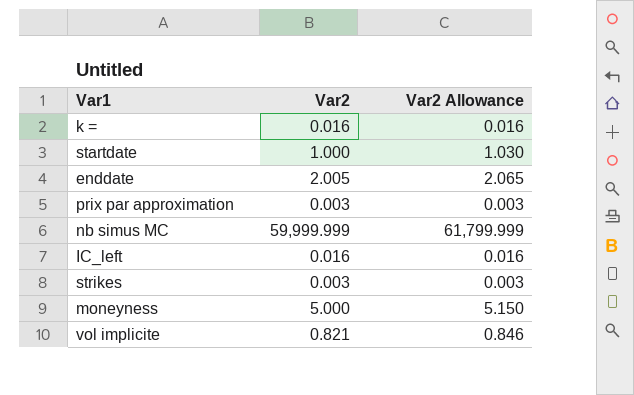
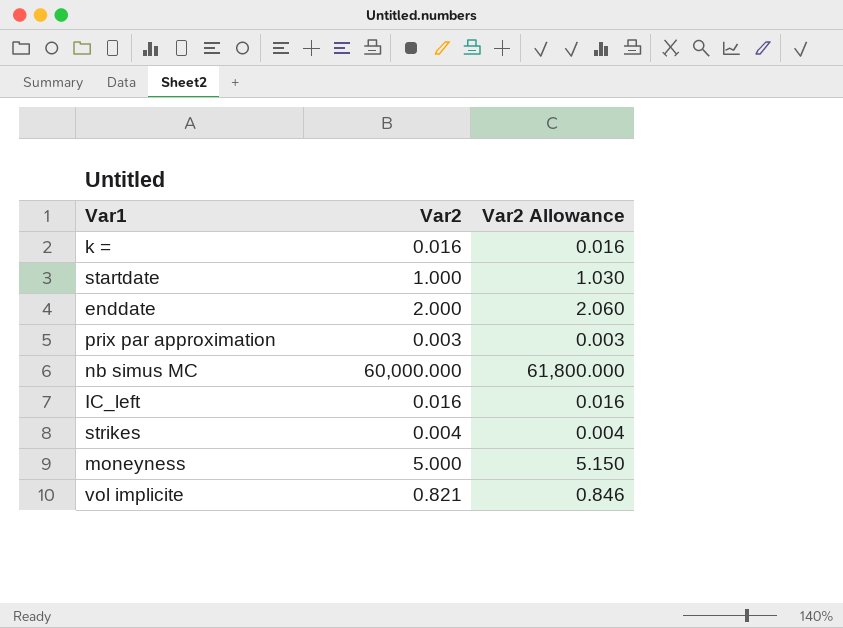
enddate | Var2: 2.005 -> 2.000
enddate | Var2 Allowance: 2.065 -> 2.060
nb simus MC | Var2: 59,999.999 -> 60,000.000
nb simus MC | Var2 Allowance: 61,799.999 -> 61,800.000
strikes | Var2: 0.003 -> 0.004
strikes | Var2 Allowance: 0.003 -> 0.004

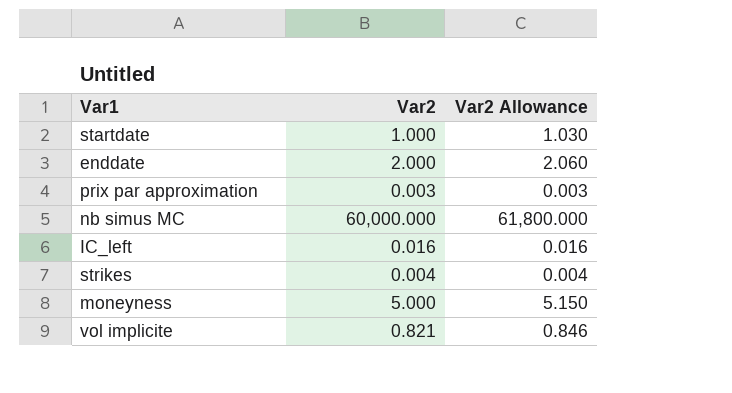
row k =: 0.016 | 0.016 -> none

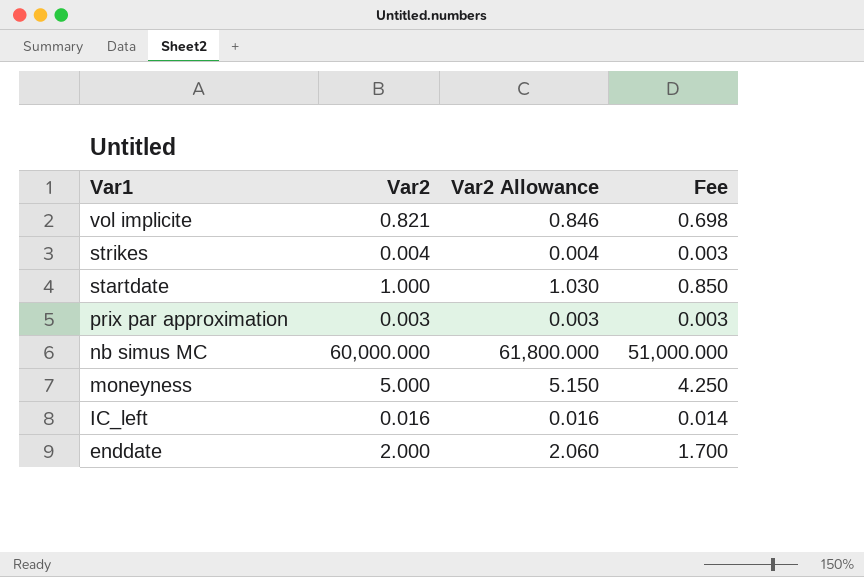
row order: none -> Var1 descending
column Fee | formula: none -> [Var2] * 0.85

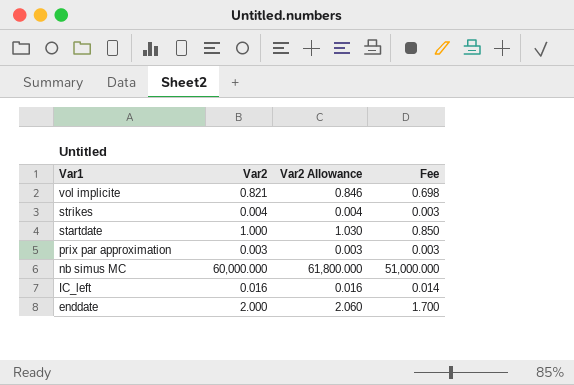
row moneyness: 5.000 | 5.150 | 4.250 -> none

